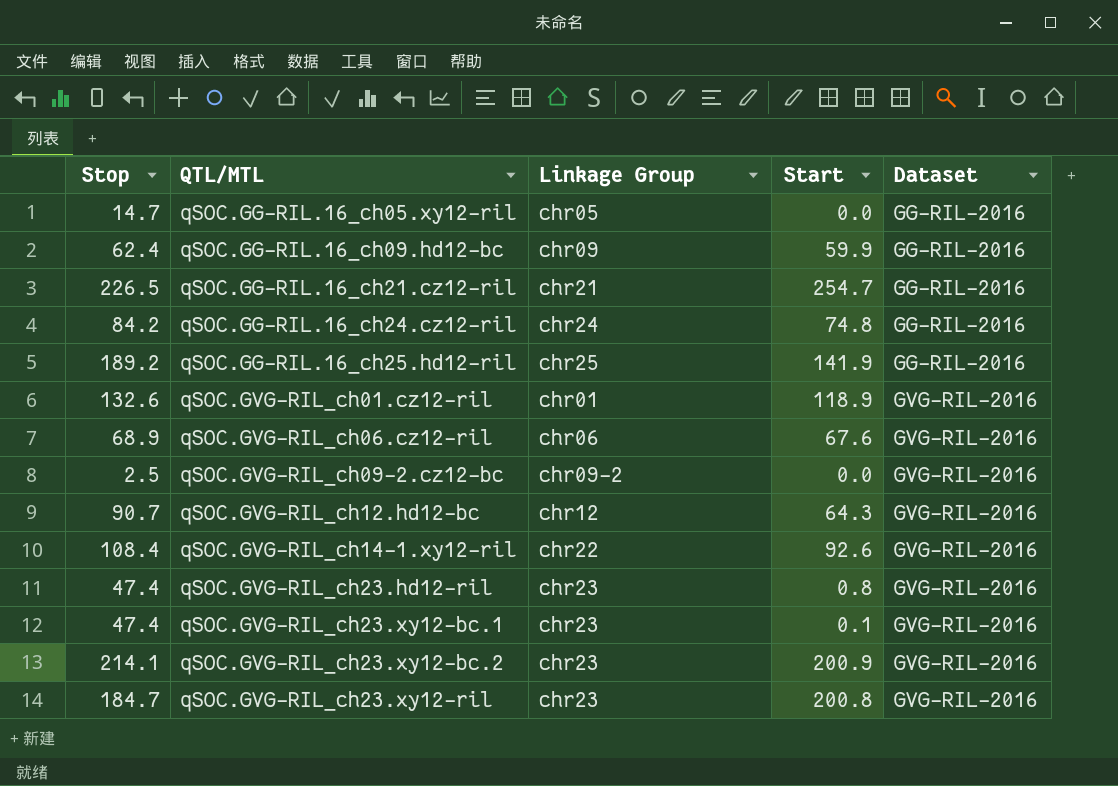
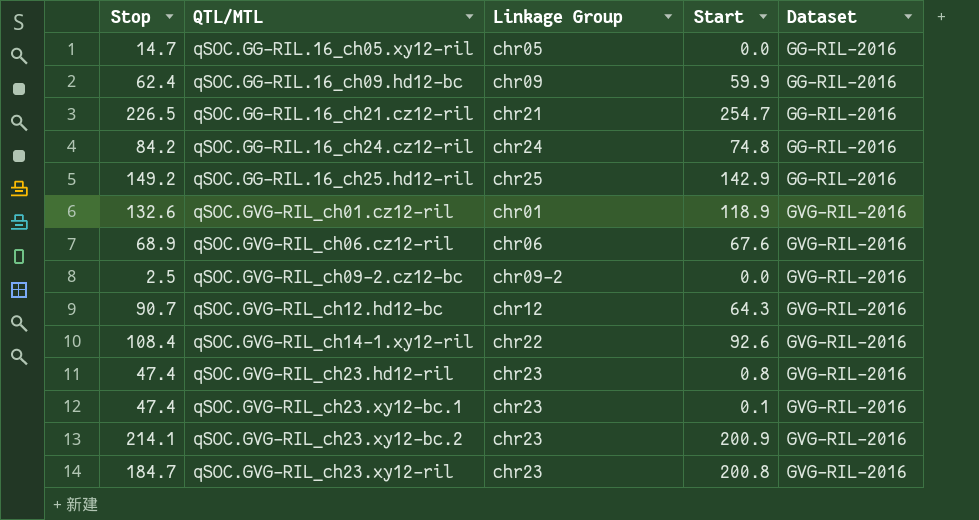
qSOC.GG-RIL.16_ch25.hd12-ril | Stop: 189.2 -> 149.2
qSOC.GG-RIL.16_ch25.hd12-ril | Start: 141.9 -> 142.9

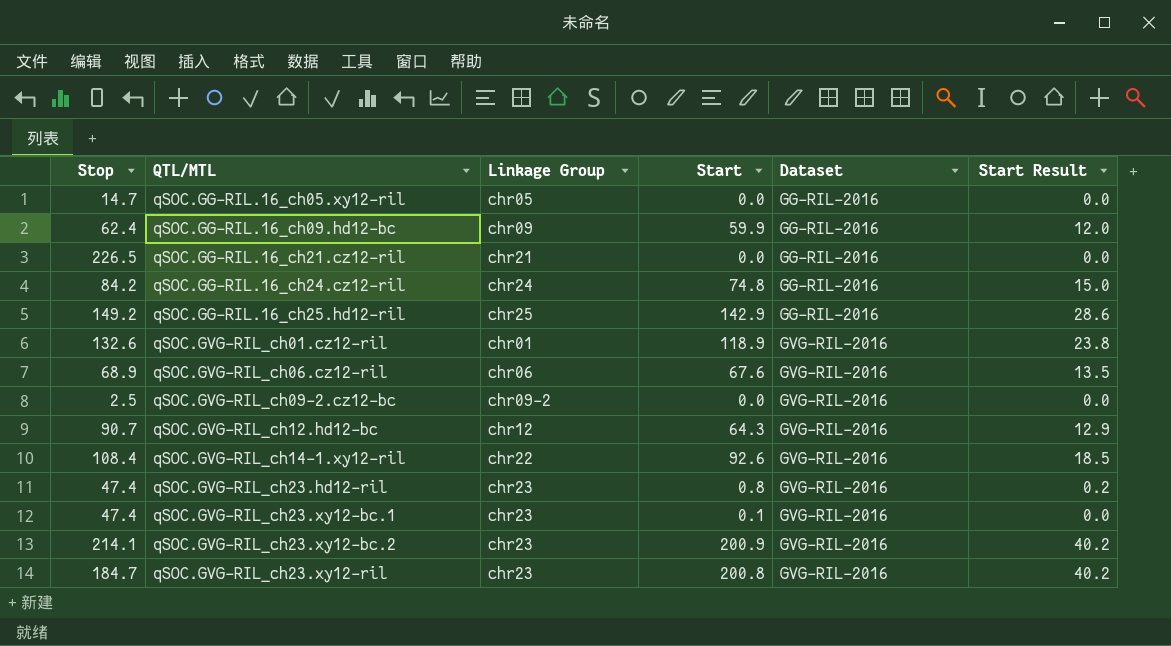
column Start Result | formula: none -> [Start] * 0.2
qSOC.GG-RIL.16_ch21.cz12-ril | Start: 254.7 -> 0.0

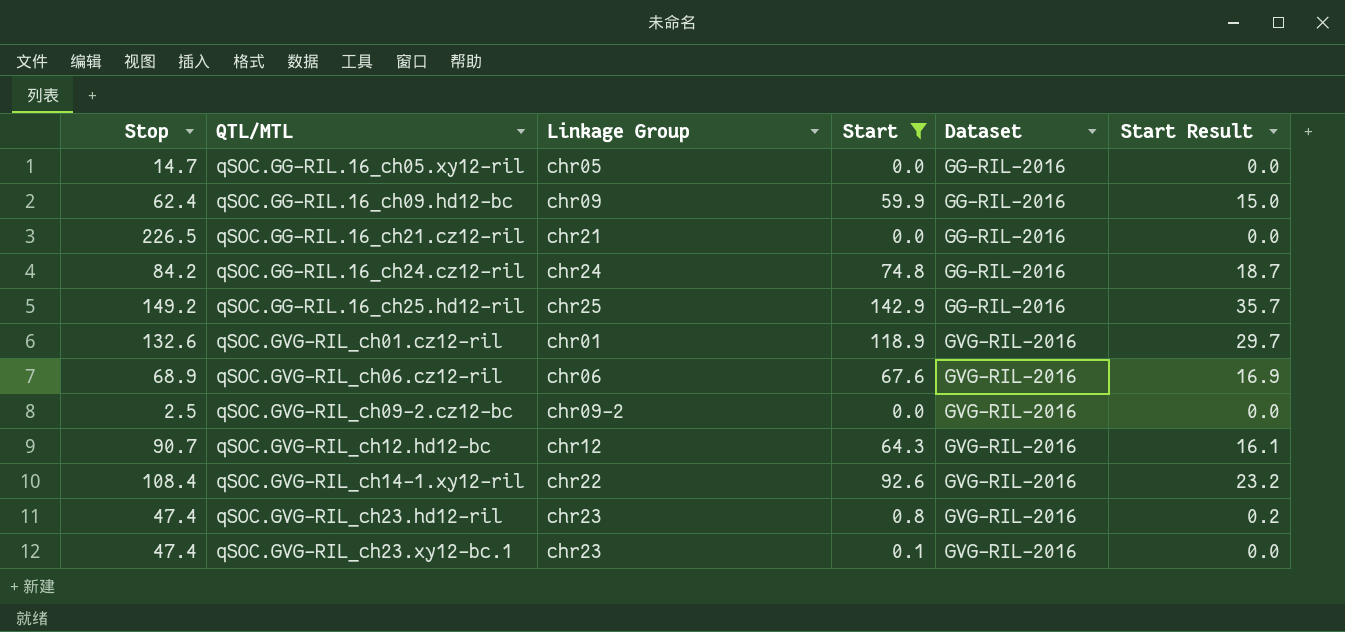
filter: none -> Start <= 142.9
column Start Result | formula: [Start] * 0.2 -> [Start] * 0.25

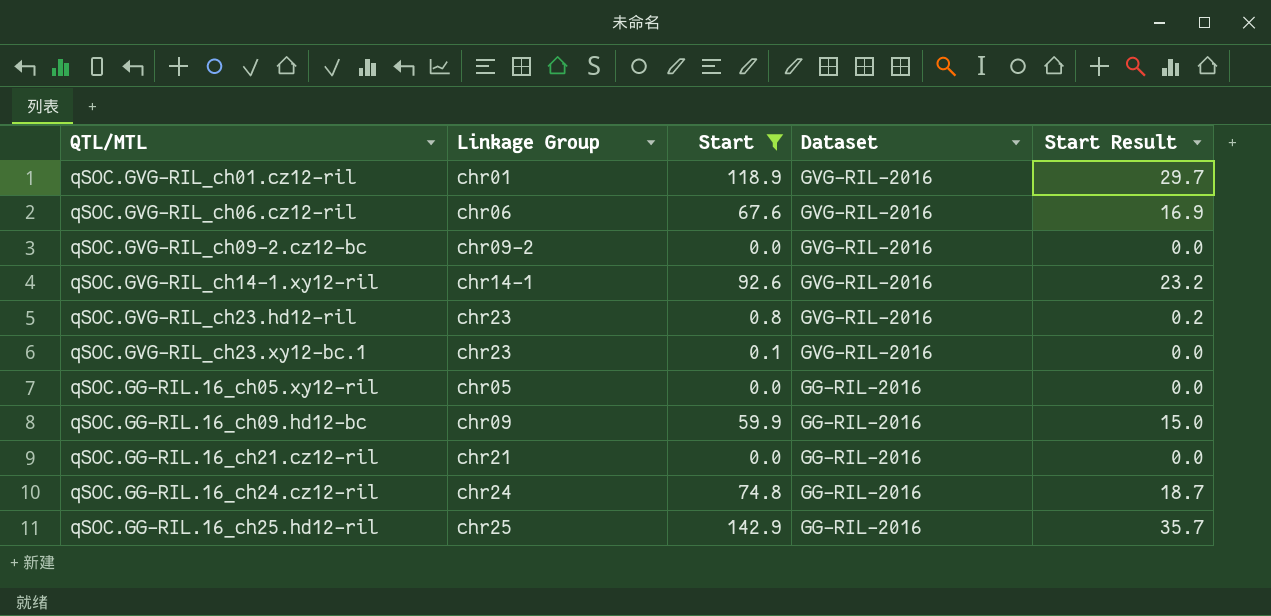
row order: QTL/MTL ascending -> Dataset descending
column Stop | position: 1 -> none
row qSOC.GVG-RIL_ch12.hd12-bc: 90.7 | chr12 | 64.3 | GVG-RIL-2016 | 16.1 -> none
qSOC.GVG-RIL_ch14-1.xy12-ril | Linkage Group: chr22 -> chr14-1

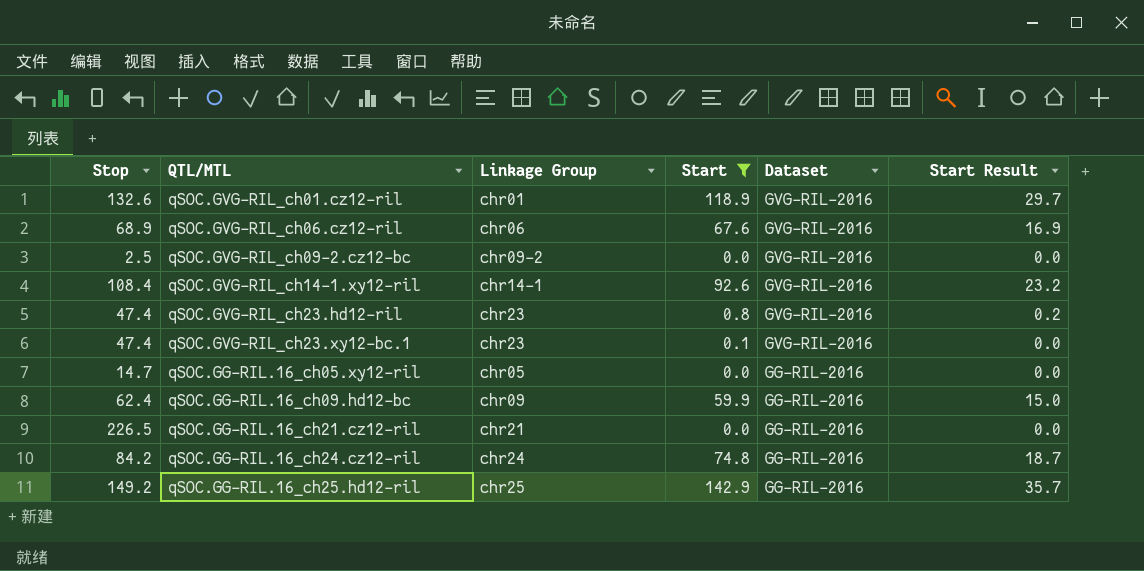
column Stop | position: none -> 1

